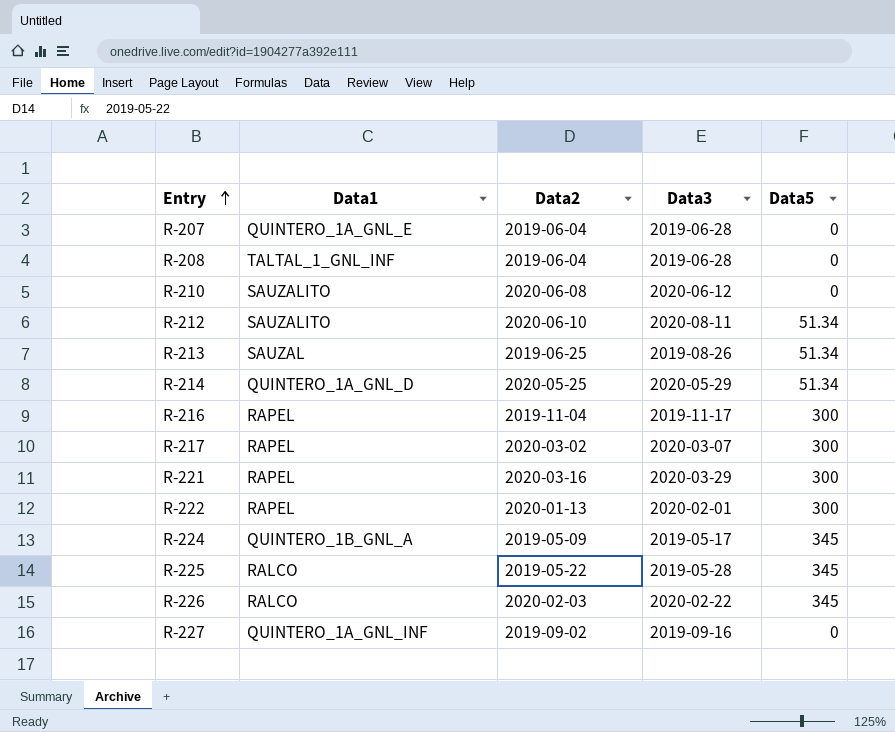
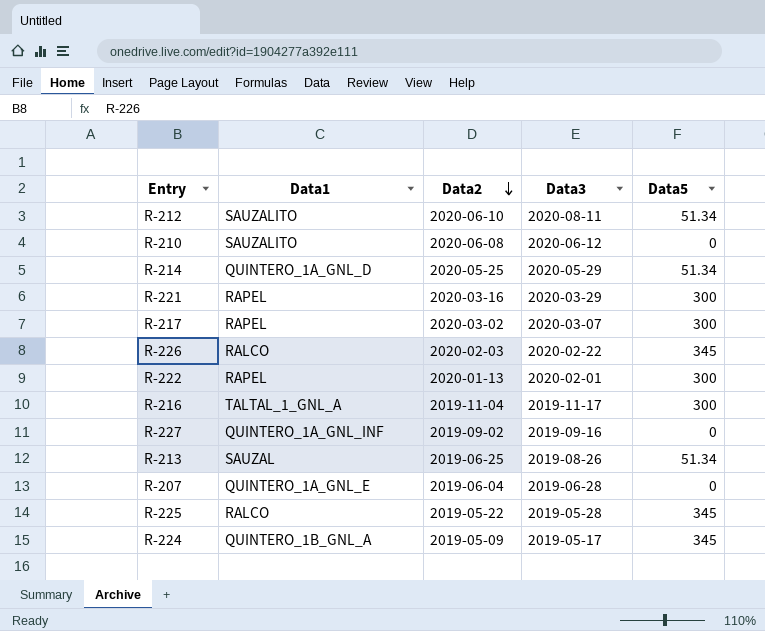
row order: Entry ascending -> Data2 descending
row R-208: TALTAL_1_GNL_INF | 2019-06-04 | 2019-06-28 | 0 -> none
R-216 | Data1: RAPEL -> TALTAL_1_GNL_A

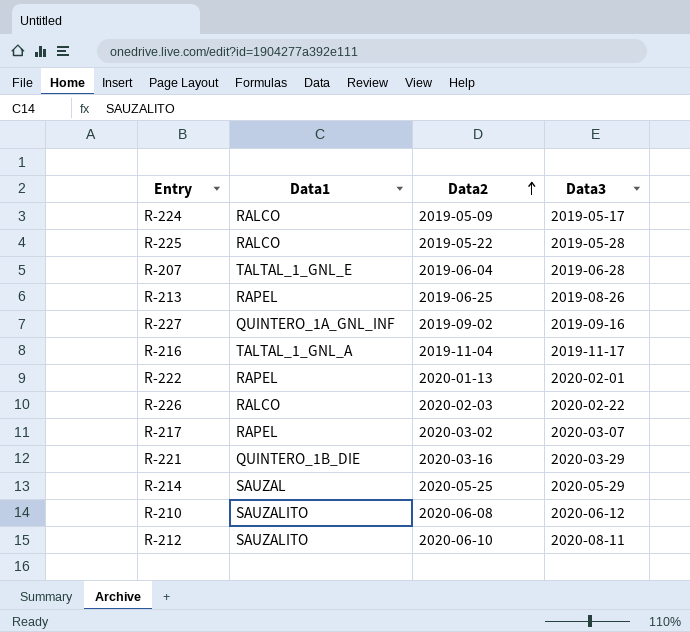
row order: Data2 descending -> Data2 ascending
column Data5 | position: 5 -> none
R-224 | Data1: QUINTERO_1B_GNL_A -> RALCO
R-207 | Data1: QUINTERO_1A_GNL_E -> TALTAL_1_GNL_E
R-213 | Data1: SAUZAL -> RAPEL
R-221 | Data1: RAPEL -> QUINTERO_1B_DIE
R-214 | Data1: QUINTERO_1A_GNL_D -> SAUZAL

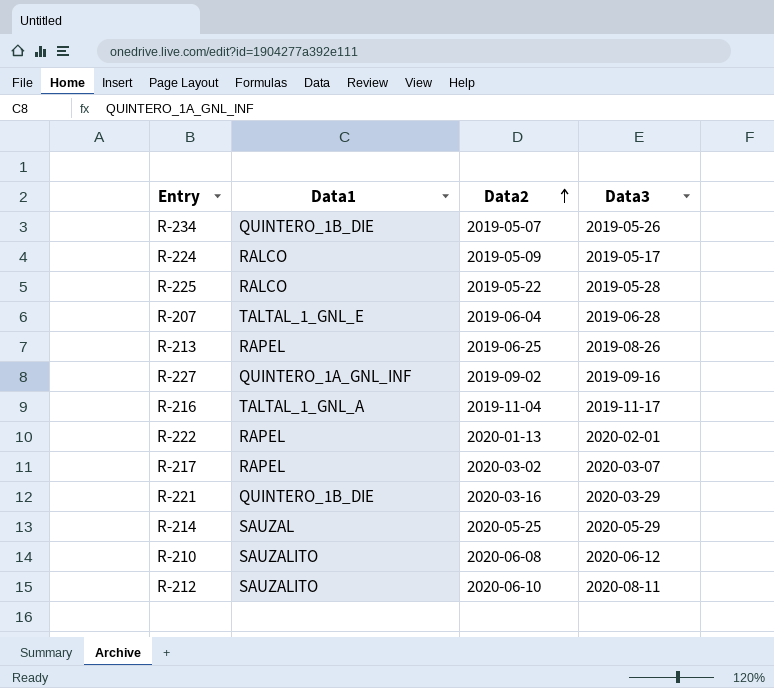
row R-226: RALCO | 2020-02-03 | 2020-02-22 -> none
row R-234: none -> QUINTERO_1B_DIE | 2019-05-07 | 2019-05-26

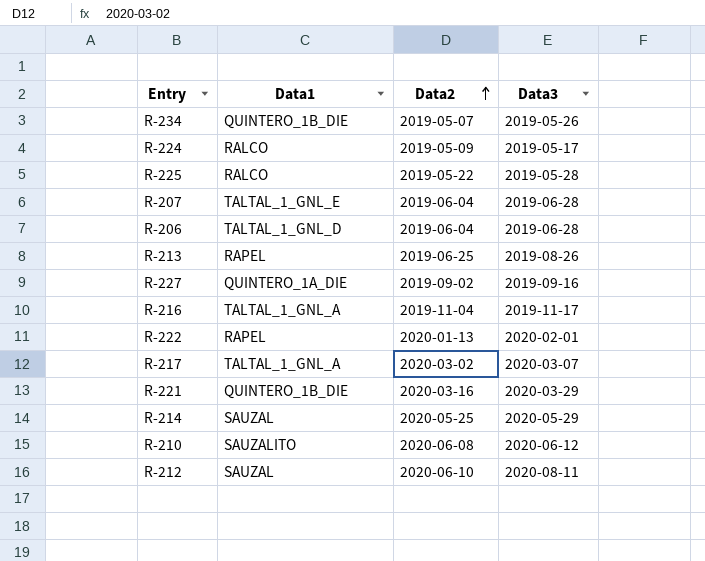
row R-206: none -> TALTAL_1_GNL_D | 2019-06-04 | 2019-06-28
R-227 | Data1: QUINTERO_1A_GNL_INF -> QUINTERO_1A_DIE
R-217 | Data1: RAPEL -> TALTAL_1_GNL_A
R-212 | Data1: SAUZALITO -> SAUZAL

